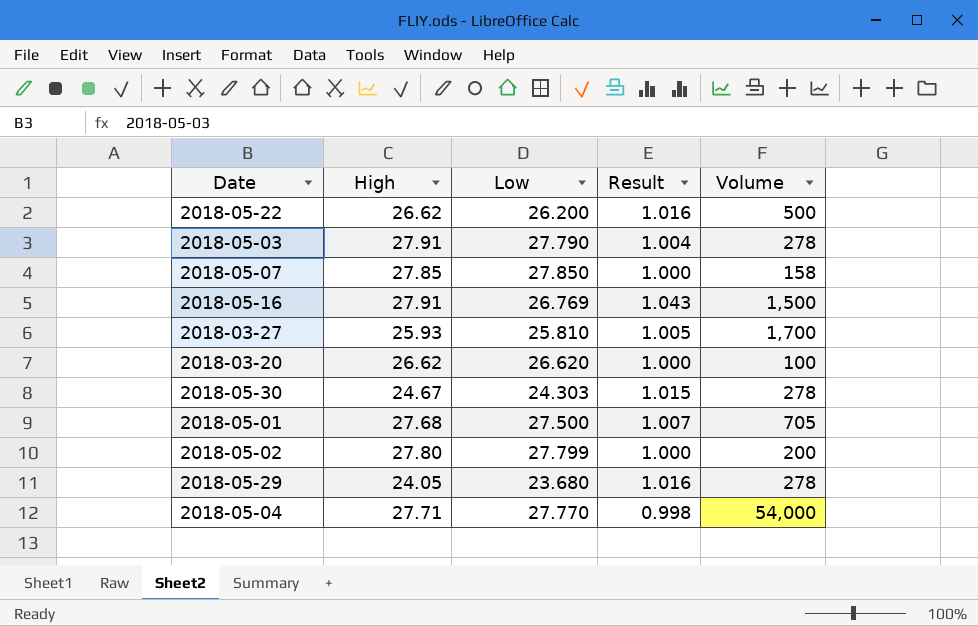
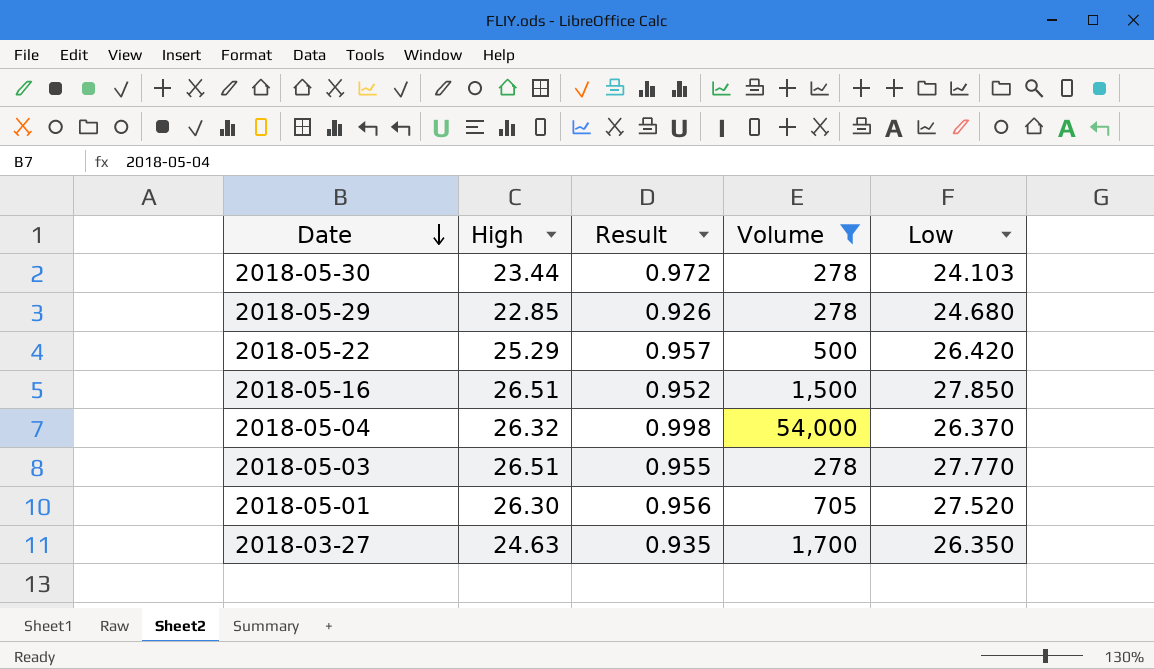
filter: none -> Volume >= 278
row order: none -> Date descending
column Low | position: 3 -> 5
2018-05-30 | High: 24.67 -> 23.44
2018-05-30 | Result: 1.015 -> 0.972
2018-05-30 | Low: 24.303 -> 24.103
2018-05-29 | High: 24.05 -> 22.85
2018-05-29 | Result: 1.016 -> 0.926
2018-05-29 | Low: 23.680 -> 24.680
2018-05-22 | High: 26.62 -> 25.29
2018-05-22 | Result: 1.016 -> 0.957
2018-05-22 | Low: 26.200 -> 26.420
2018-05-16 | High: 27.91 -> 26.51
2018-05-16 | Result: 1.043 -> 0.952
2018-05-16 | Low: 26.769 -> 27.850
2018-05-04 | High: 27.71 -> 26.32
2018-05-04 | Low: 27.770 -> 26.370
2018-05-03 | High: 27.91 -> 26.51
2018-05-03 | Result: 1.004 -> 0.955
2018-05-03 | Low: 27.790 -> 27.770
2018-05-01 | High: 27.68 -> 26.30
2018-05-01 | Result: 1.007 -> 0.956
2018-05-01 | Low: 27.500 -> 27.520
2018-03-27 | High: 25.93 -> 24.63
2018-03-27 | Result: 1.005 -> 0.935
2018-03-27 | Low: 25.810 -> 26.350

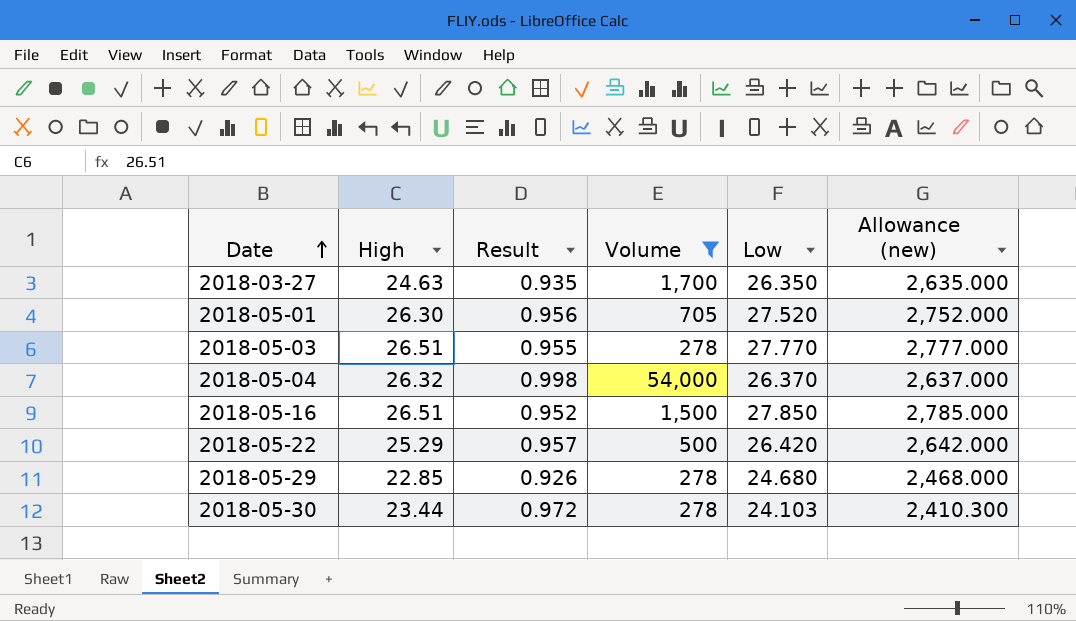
row order: Date descending -> Date ascending
column Allowance (new) | formula: none -> [Low] * 100

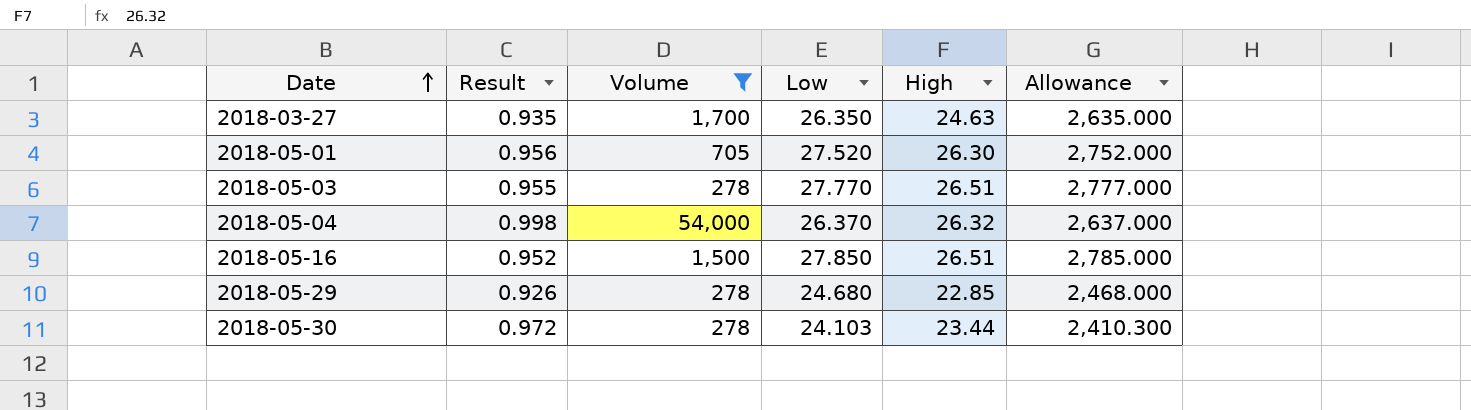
column High | position: 2 -> 5
column name: Allowance (new) -> Allowance
row 2018-05-22: 25.29 | 0.957 | 500 | 26.420 | 2,642.000 -> none

